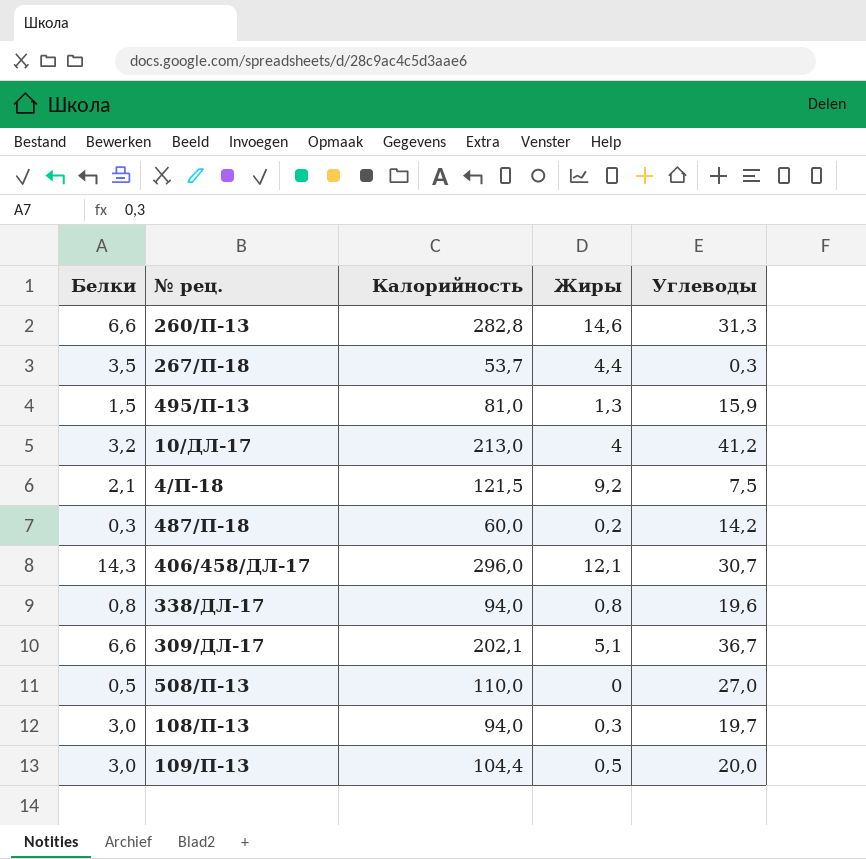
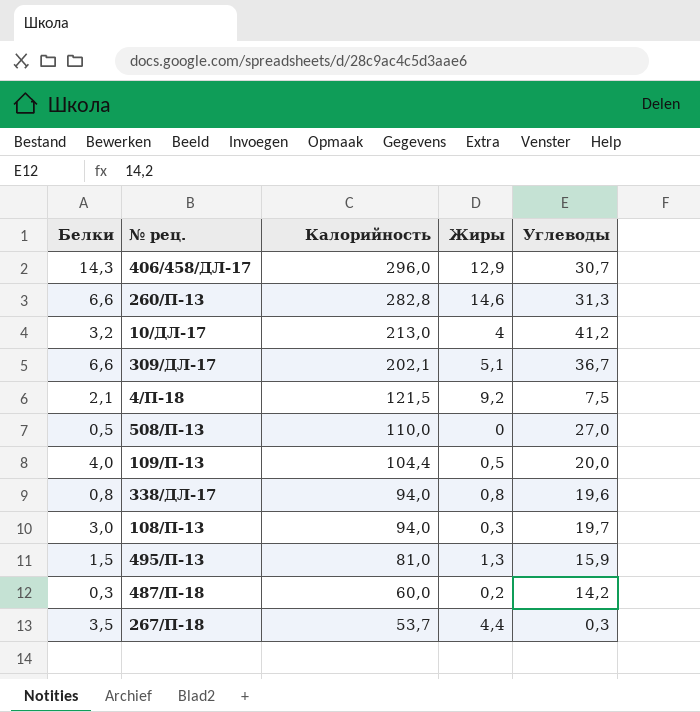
row order: none -> Калорийность descending
406/458/ДЛ-17 | Жиры: 12,1 -> 12,9
109/П-13 | Белки: 3,0 -> 4,0

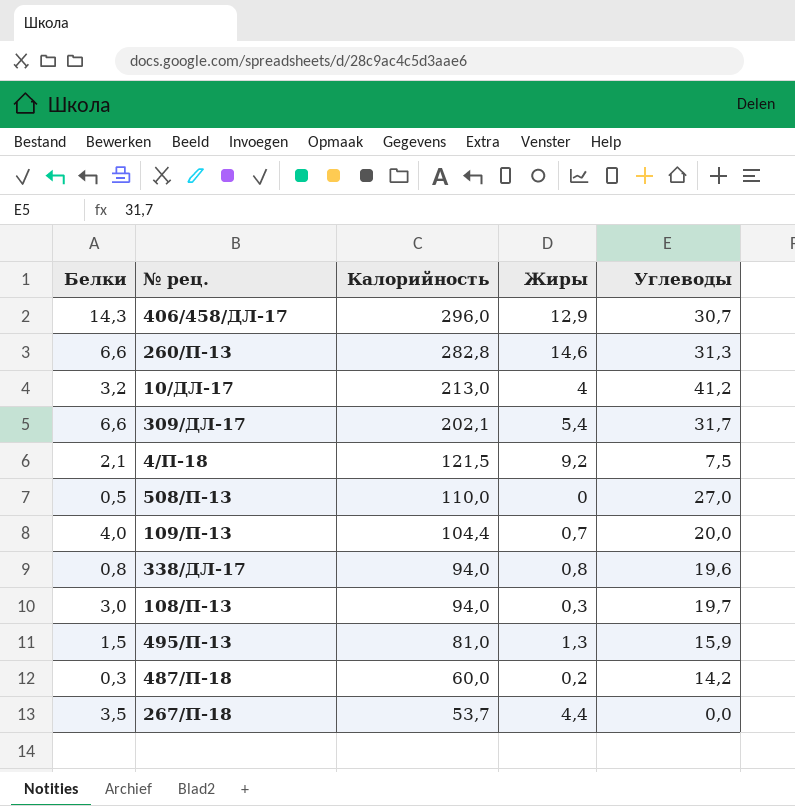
309/ДЛ-17 | Жиры: 5,1 -> 5,4
309/ДЛ-17 | Углеводы: 36,7 -> 31,7
109/П-13 | Жиры: 0,5 -> 0,7
267/П-18 | Углеводы: 0,3 -> 0,0

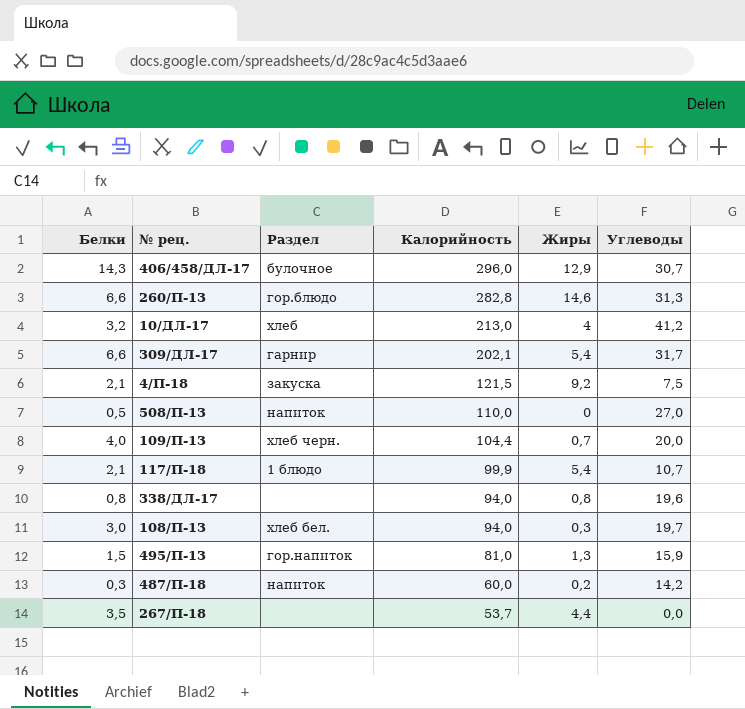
column Раздел | position: none -> 3
row 117/П-18: none -> 2,1 | 1 блюдо | 99,9 | 5,4 | 10,7

